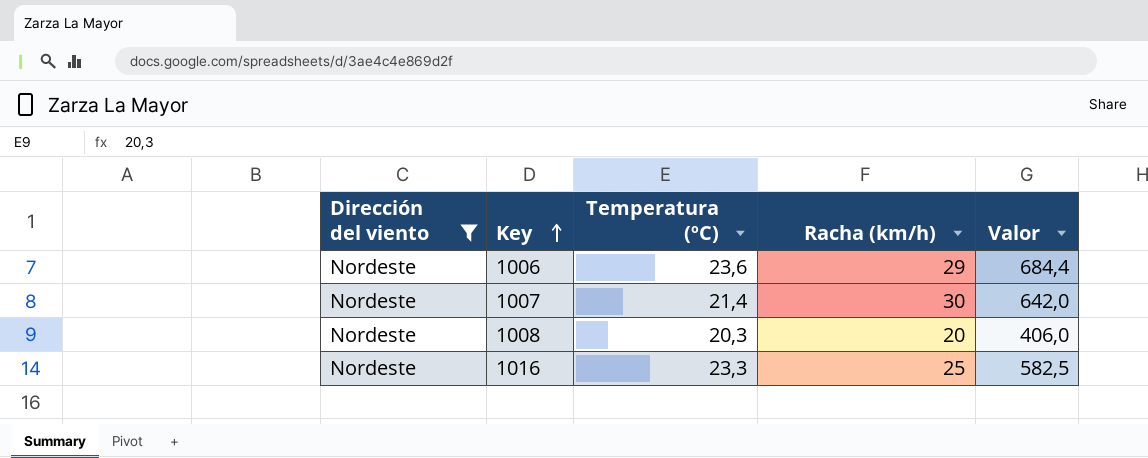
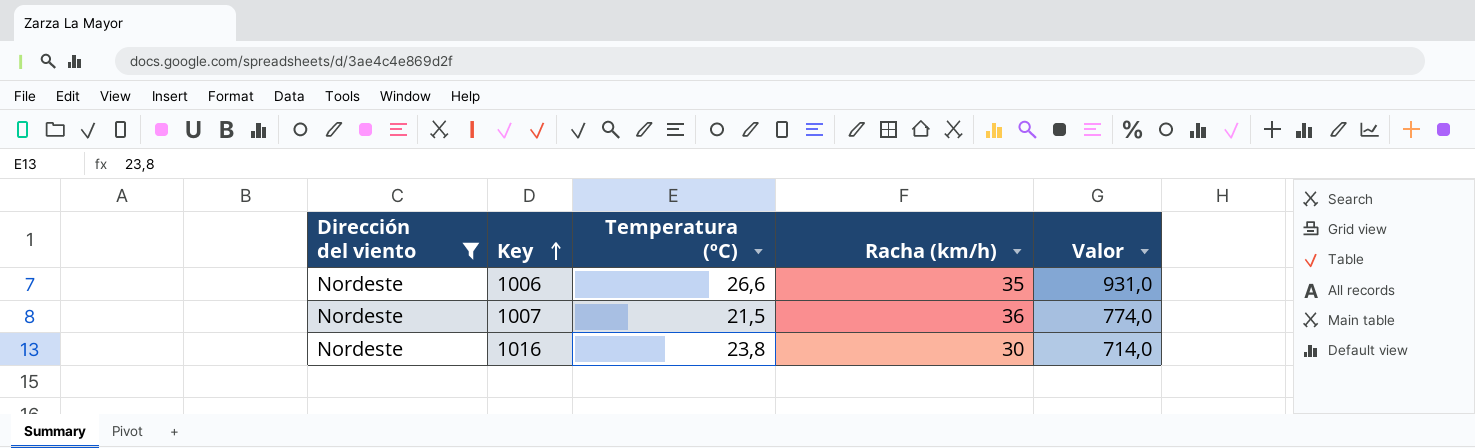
row 1008: Nordeste | 20,3 | 20 | 406,0 -> none
1006 | Temperatura (ºC): 23,6 -> 26,6
1006 | Racha (km/h): 29 -> 35
1006 | Valor: 684,4 -> 931,0
1007 | Temperatura (ºC): 21,4 -> 21,5
1007 | Racha (km/h): 30 -> 36
1007 | Valor: 642,0 -> 774,0
1016 | Temperatura (ºC): 23,3 -> 23,8
1016 | Racha (km/h): 25 -> 30
1016 | Valor: 582,5 -> 714,0

